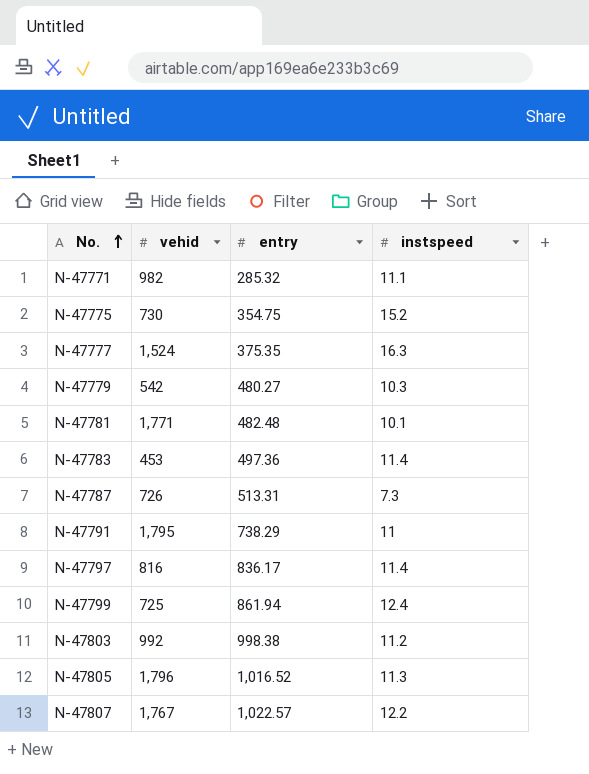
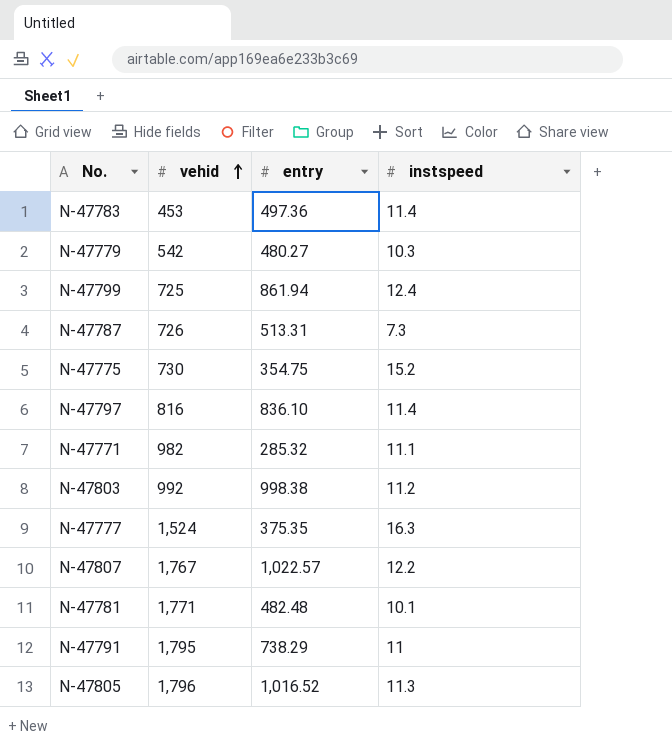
row order: No. ascending -> vehid ascending
N-47797 | entry: 836.17 -> 836.10

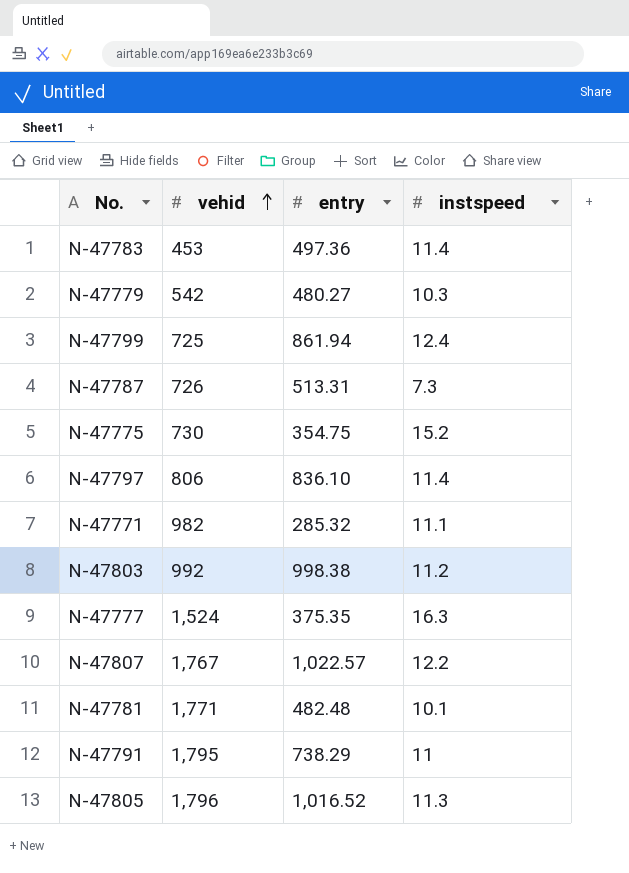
N-47797 | vehid: 816 -> 806

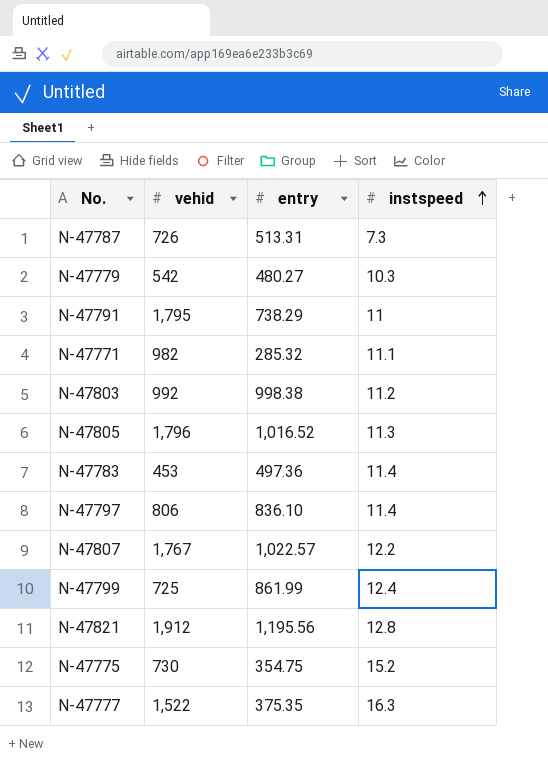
row order: vehid ascending -> instspeed ascending
row N-47781: 1,771 | 482.48 | 10.1 -> none
N-47799 | entry: 861.94 -> 861.99
row N-47821: none -> 1,912 | 1,195.56 | 12.8
N-47777 | vehid: 1,524 -> 1,522

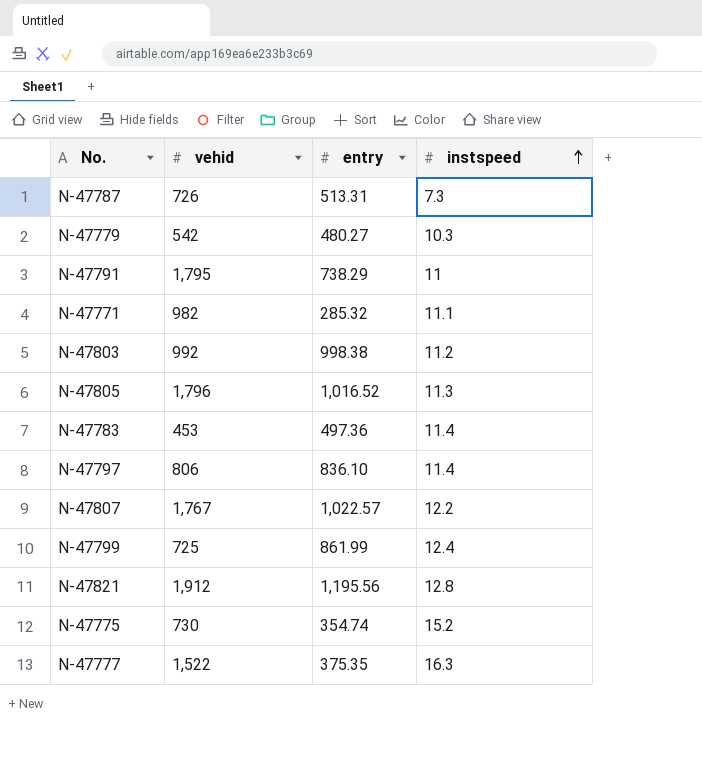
N-47775 | entry: 354.75 -> 354.74

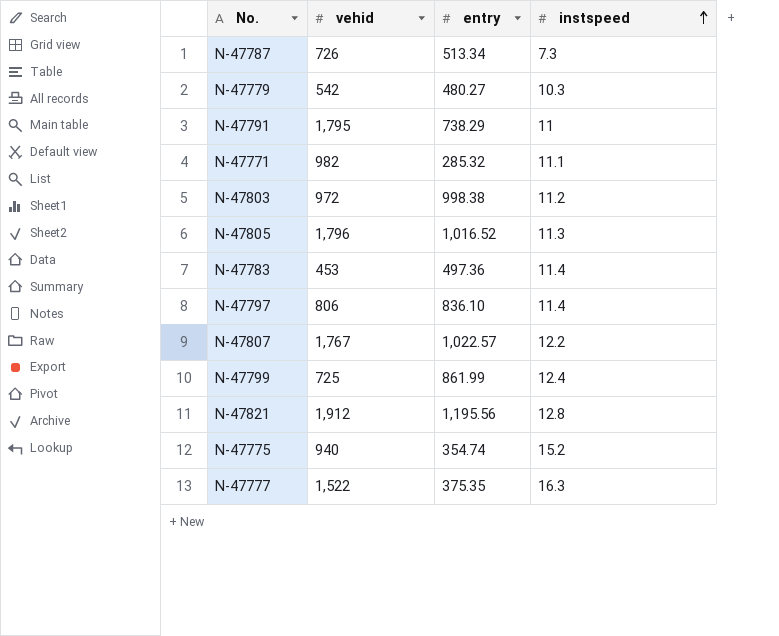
N-47787 | entry: 513.31 -> 513.34
N-47803 | vehid: 992 -> 972
N-47775 | vehid: 730 -> 940

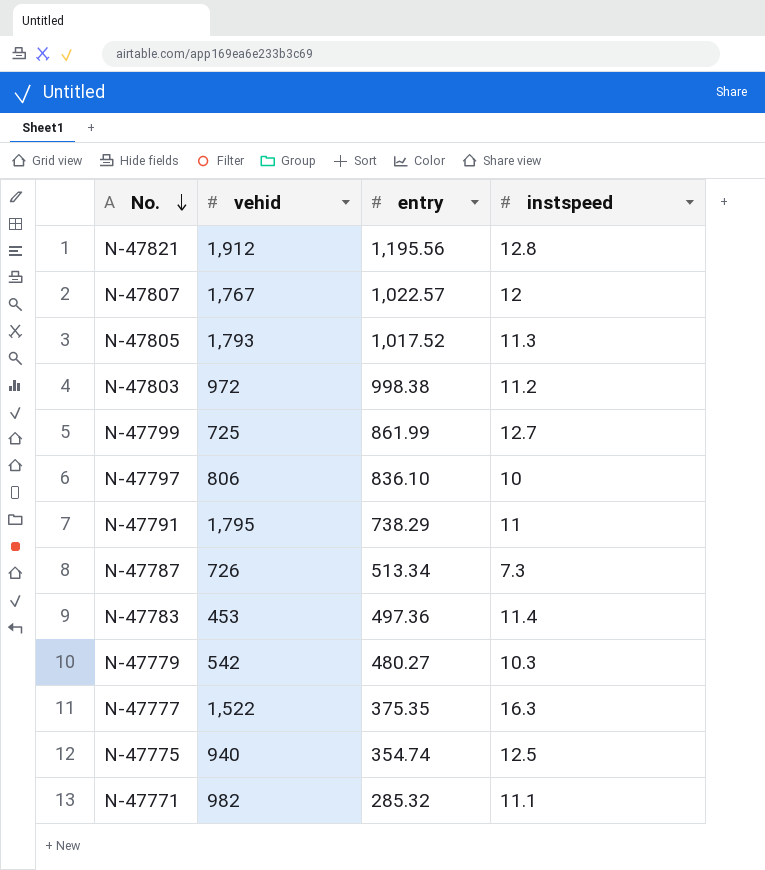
row order: instspeed ascending -> No. descending
N-47807 | instspeed: 12.2 -> 12
N-47805 | vehid: 1,796 -> 1,793
N-47805 | entry: 1,016.52 -> 1,017.52
N-47799 | instspeed: 12.4 -> 12.7
N-47797 | instspeed: 11.4 -> 10
N-47775 | instspeed: 15.2 -> 12.5

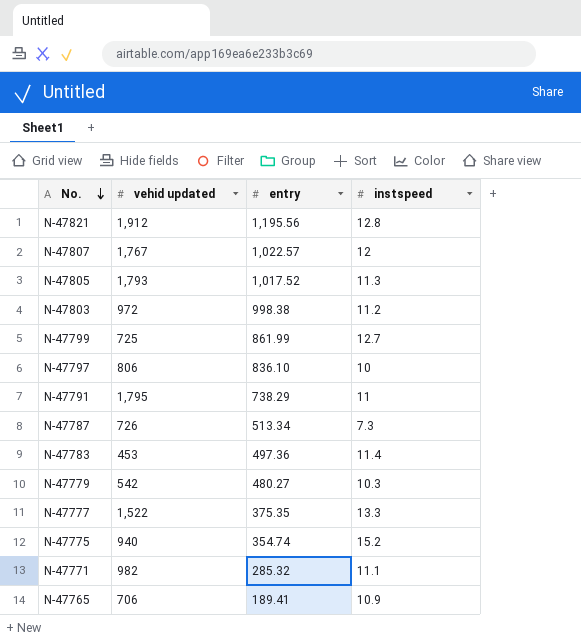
column name: vehid -> vehid updated
N-47777 | instspeed: 16.3 -> 13.3
N-47775 | instspeed: 12.5 -> 15.2
row N-47765: none -> 706 | 189.41 | 10.9

